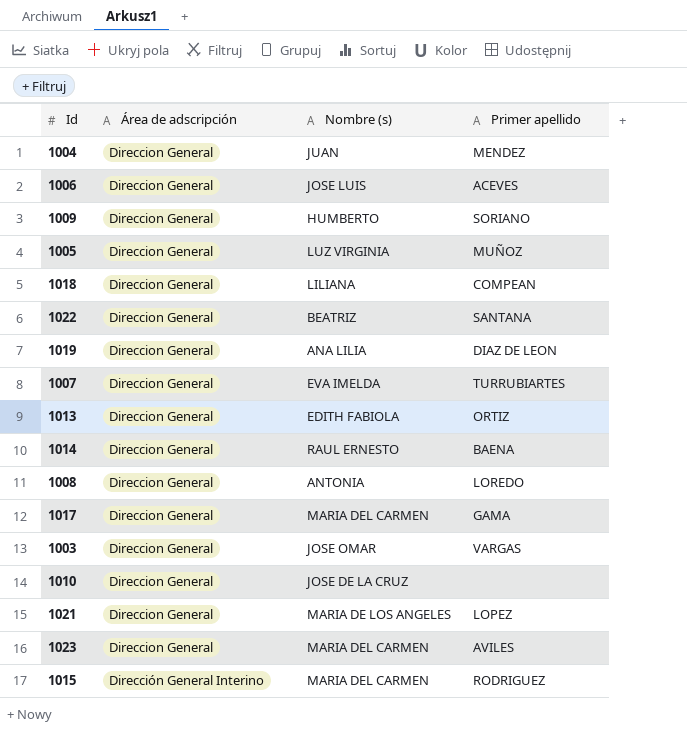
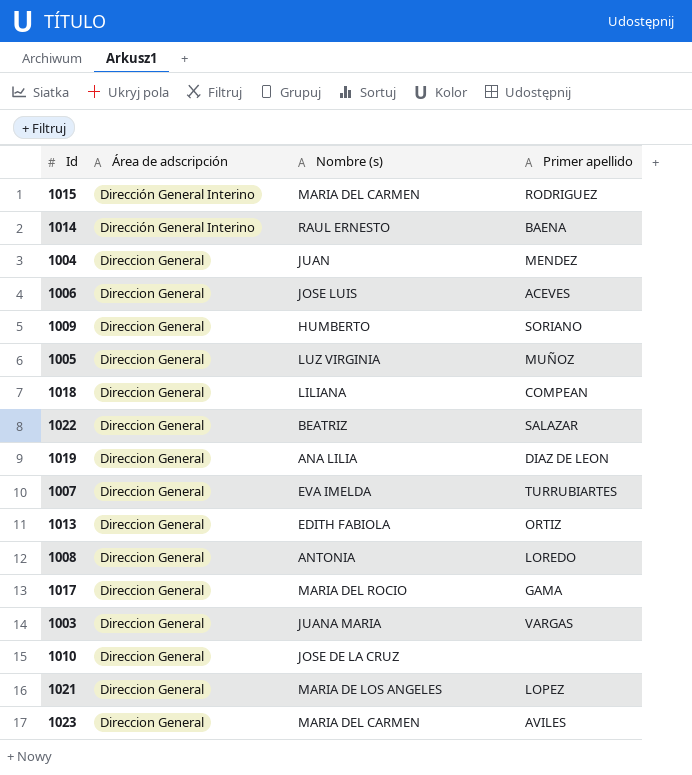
row order: Área de adscripción ascending -> Área de adscripción descending
1014 | Área de adscripción: Direccion General -> Dirección General Interino
1022 | Primer apellido: SANTANA -> SALAZAR
1017 | Nombre (s): MARIA DEL CARMEN -> MARIA DEL ROCIO
1003 | Nombre (s): JOSE OMAR -> JUANA MARIA

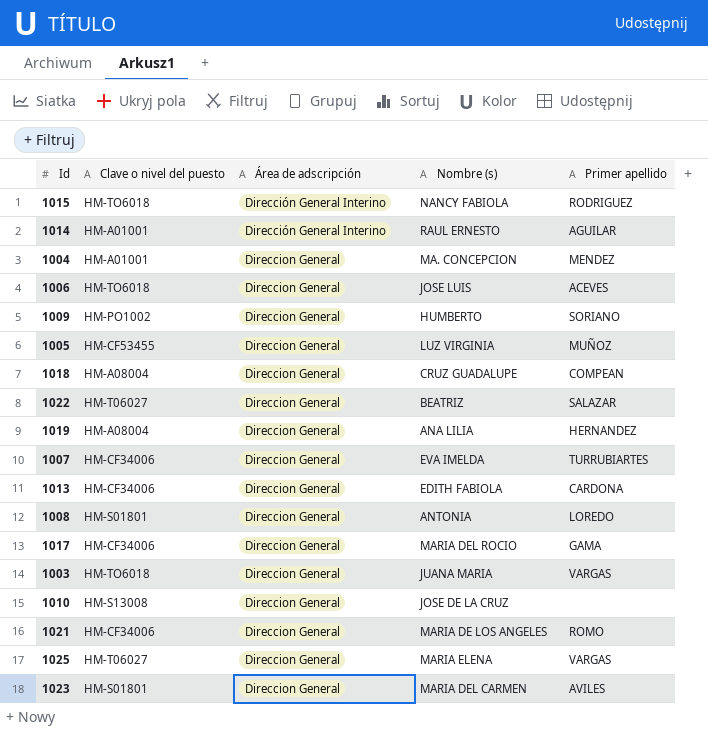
column Clave o nivel del puesto | position: none -> 2
1015 | Nombre (s): MARIA DEL CARMEN -> NANCY FABIOLA
1014 | Primer apellido: BAENA -> AGUILAR
1004 | Nombre (s): JUAN -> MA. CONCEPCION
1018 | Nombre (s): LILIANA -> CRUZ GUADALUPE
1019 | Primer apellido: DIAZ DE LEON -> HERNANDEZ
1013 | Primer apellido: ORTIZ -> CARDONA
1021 | Primer apellido: LOPEZ -> ROMO
row 1025: none -> HM-T06027 | Direccion General | MARIA ELENA | VARGAS

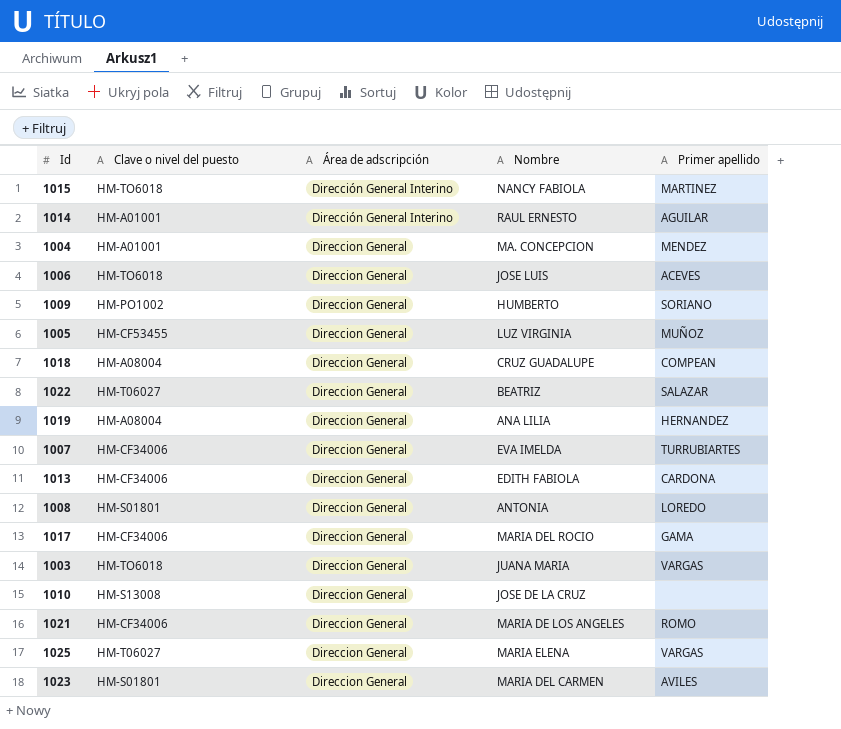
column name: Nombre (s) -> Nombre
1015 | Primer apellido: RODRIGUEZ -> MARTINEZ

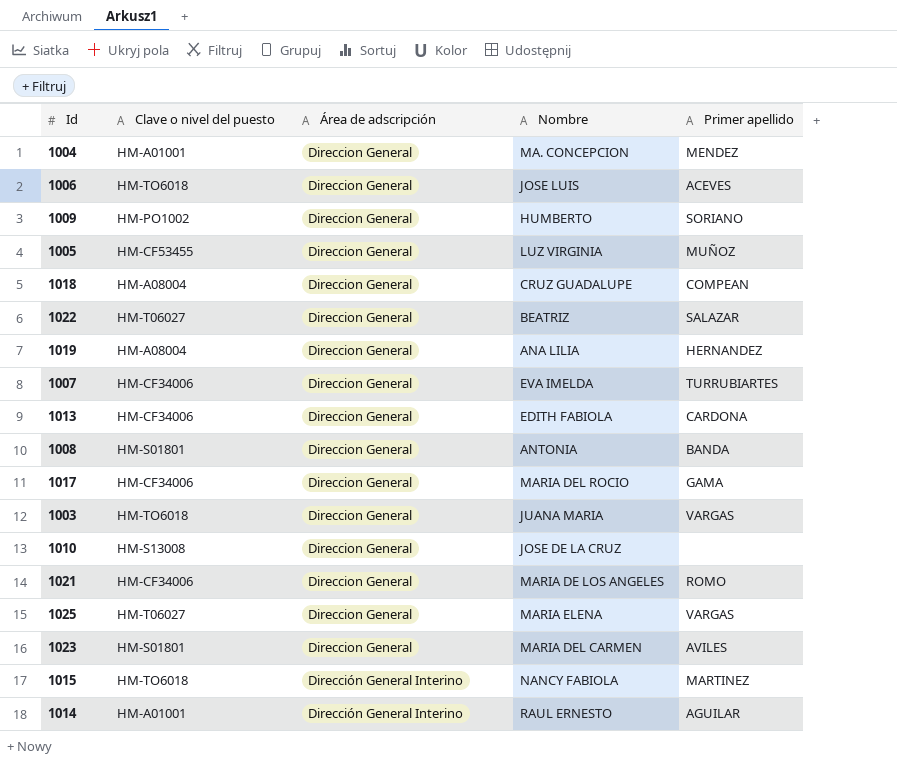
row order: Área de adscripción descending -> Área de adscripción ascending
1008 | Primer apellido: LOREDO -> BANDA

